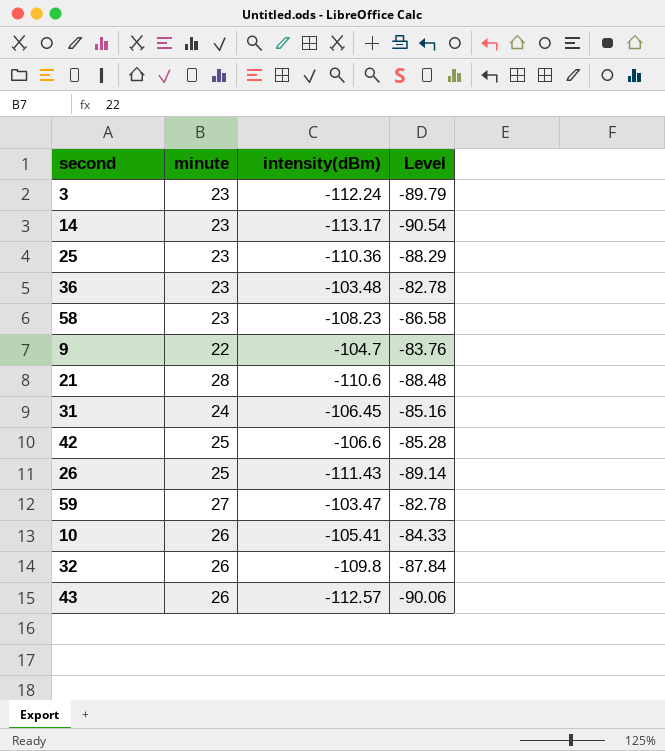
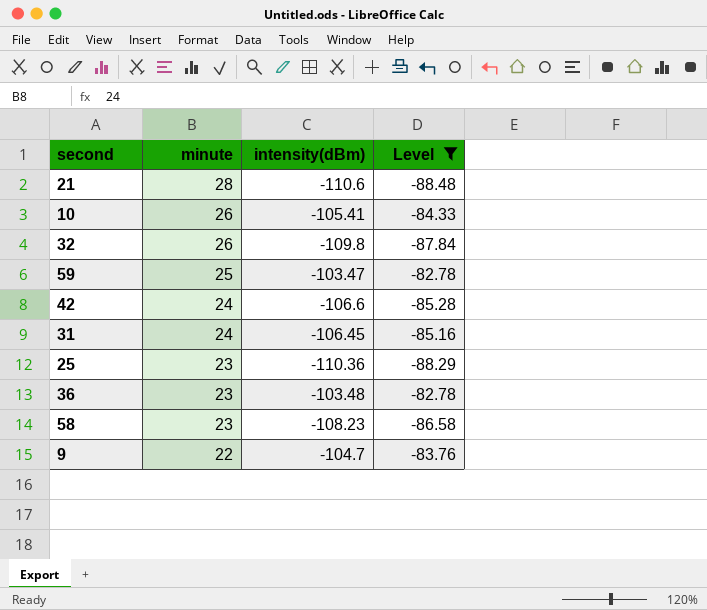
filter: none -> Level >= -88.48
row order: none -> minute descending
59 | minute: 27 -> 25
42 | minute: 25 -> 24

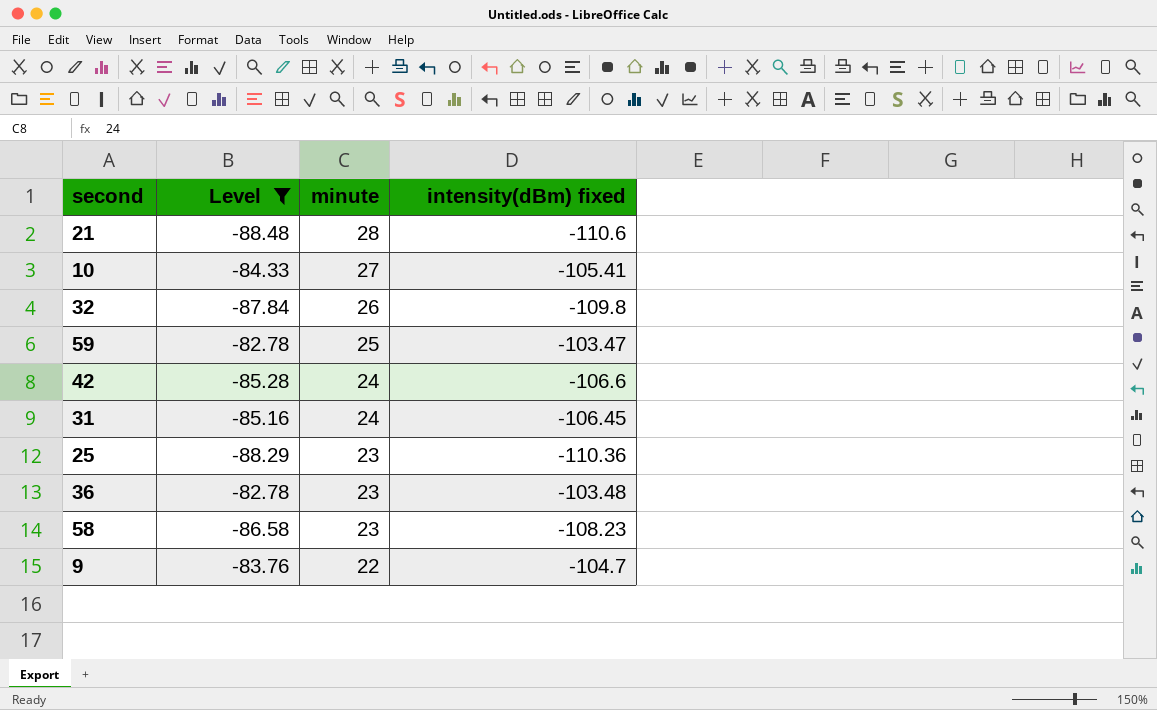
column Level | position: 4 -> 2
column name: intensity(dBm) -> intensity(dBm) fixed
10 | minute: 26 -> 27

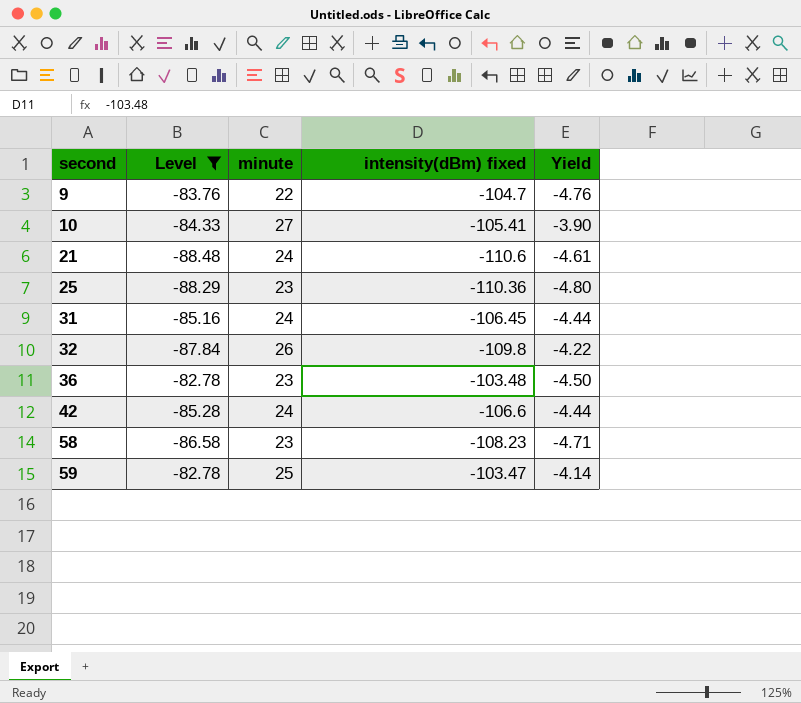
row order: minute descending -> second ascending
column Yield | formula: none -> [intensity(dBm) fixed] / [minute]
21 | minute: 28 -> 24

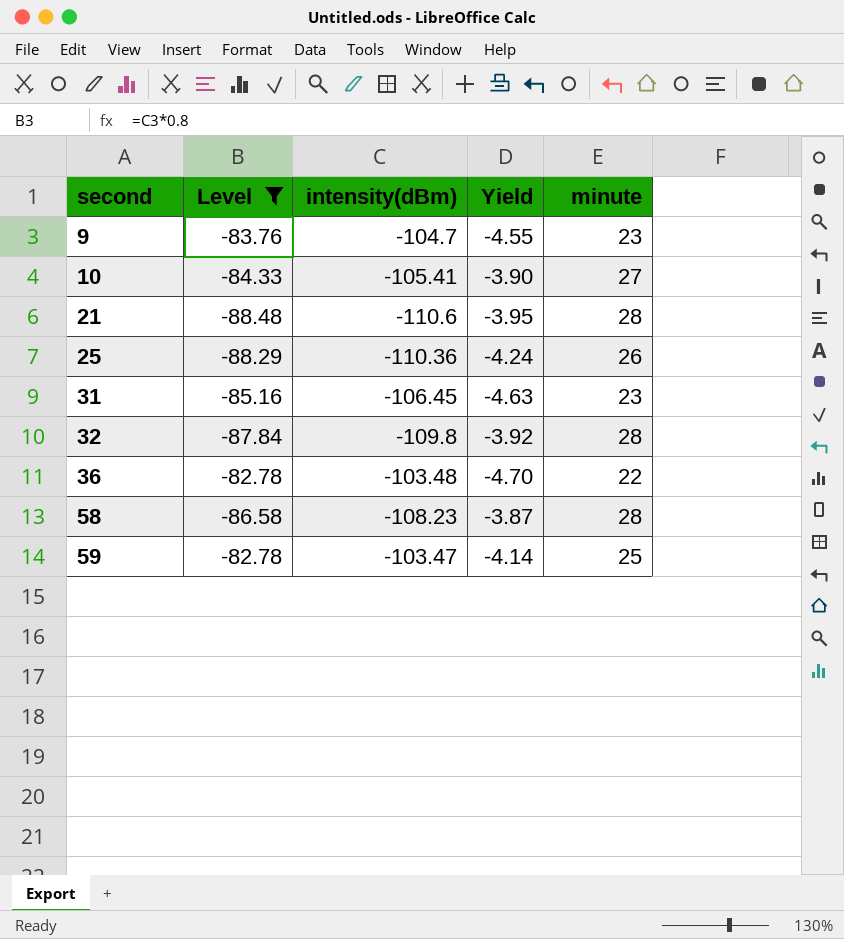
column name: intensity(dBm) fixed -> intensity(dBm)
column minute | position: 3 -> 5
row 42: -85.28 | 24 | -106.6 | -4.44 -> none
9 | Yield: -4.76 -> -4.55
9 | minute: 22 -> 23
21 | Yield: -4.61 -> -3.95
21 | minute: 24 -> 28
25 | Yield: -4.80 -> -4.24
25 | minute: 23 -> 26
31 | Yield: -4.44 -> -4.63
31 | minute: 24 -> 23
32 | Yield: -4.22 -> -3.92
32 | minute: 26 -> 28
36 | Yield: -4.50 -> -4.70
36 | minute: 23 -> 22
58 | Yield: -4.71 -> -3.87
58 | minute: 23 -> 28

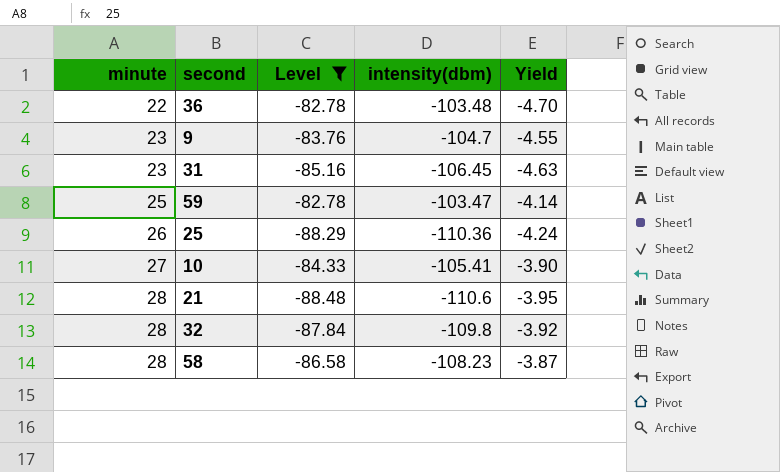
row order: second ascending -> minute ascending
column minute | position: 5 -> 1
column name: intensity(dBm) -> intensity(dbm)

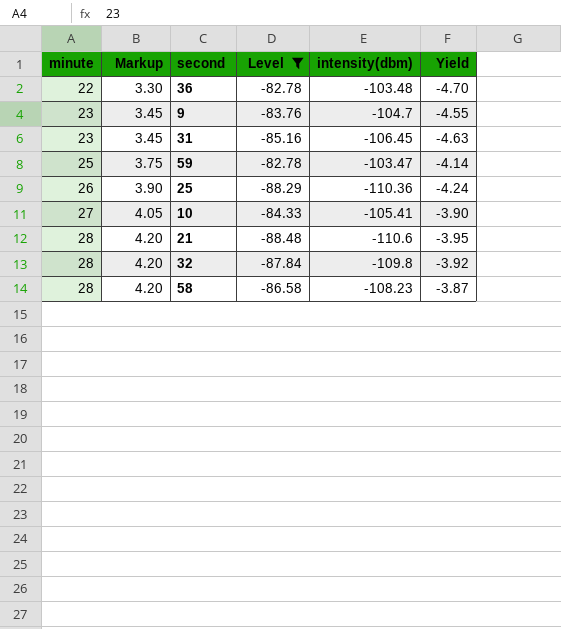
column Markup | formula: none -> [minute] * 0.15

